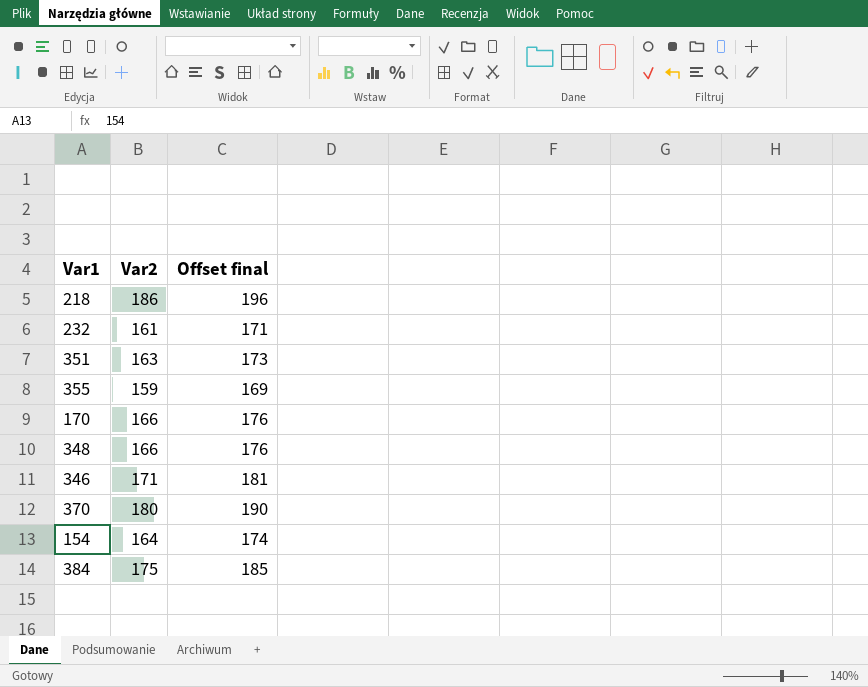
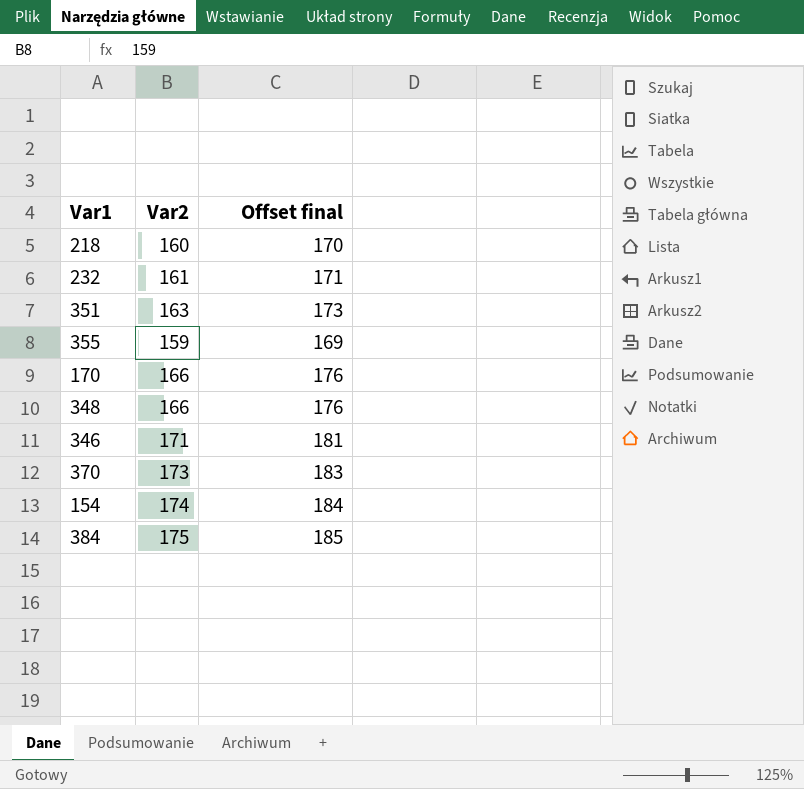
218 | Var2: 186 -> 160
218 | Offset final: 196 -> 170
370 | Var2: 180 -> 173
370 | Offset final: 190 -> 183
154 | Var2: 164 -> 174
154 | Offset final: 174 -> 184

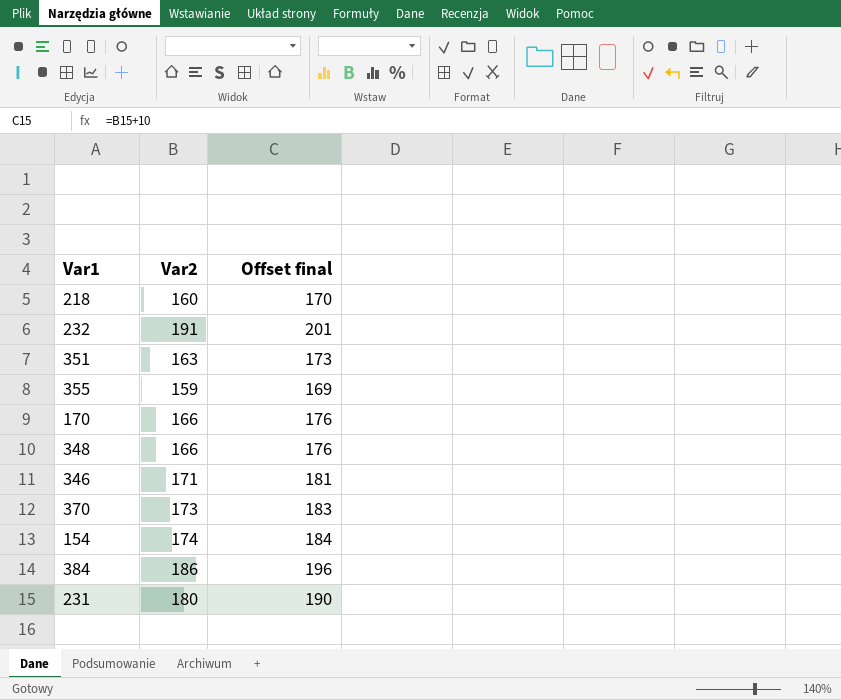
232 | Var2: 161 -> 191
232 | Offset final: 171 -> 201
384 | Var2: 175 -> 186
384 | Offset final: 185 -> 196
row 231: none -> 180 | 190

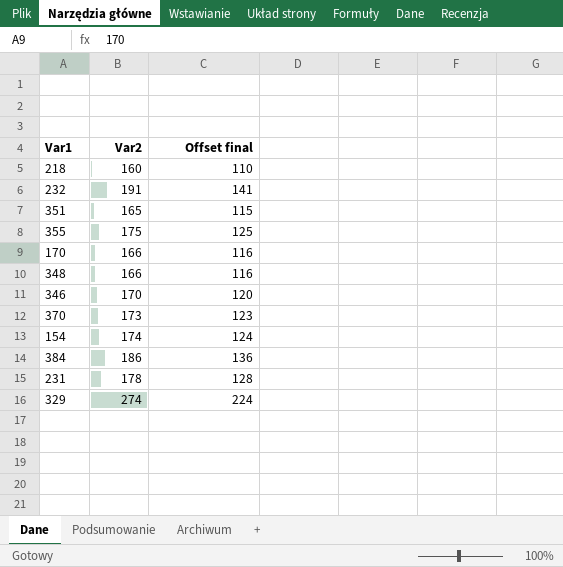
column Offset final | formula: [Var2] + 10 -> [Var2] - 50
351 | Var2: 163 -> 165
355 | Var2: 159 -> 175
346 | Var2: 171 -> 170
231 | Var2: 180 -> 178
row 329: none -> 274 | 224

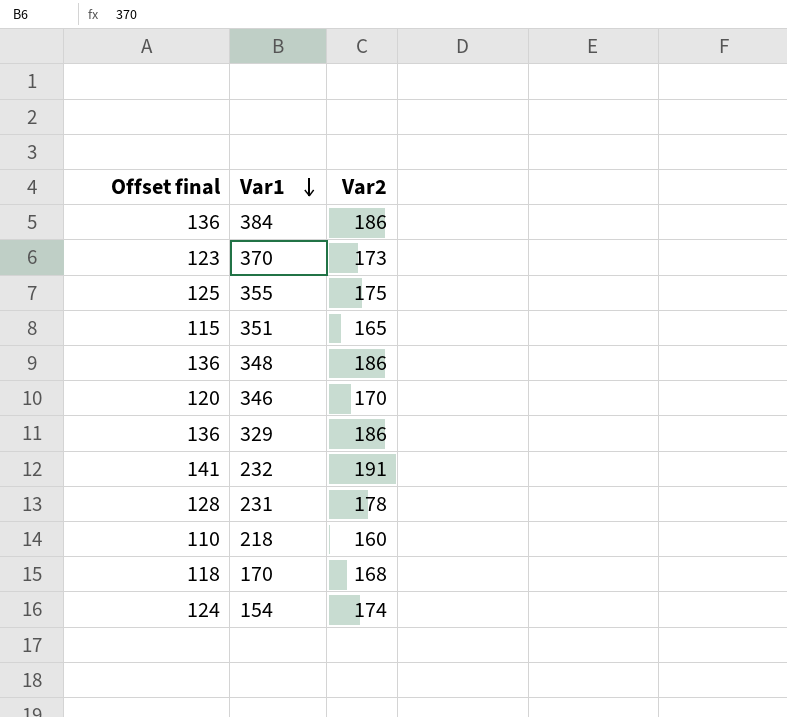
row order: none -> Var1 descending
column Offset final | position: 3 -> 1
348 | Offset final: 116 -> 136
348 | Var2: 166 -> 186
329 | Offset final: 224 -> 136
329 | Var2: 274 -> 186
170 | Offset final: 116 -> 118
170 | Var2: 166 -> 168

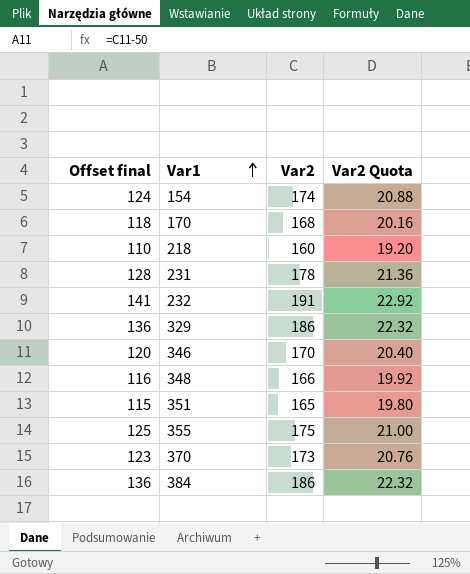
row order: Var1 descending -> Var1 ascending
column Var2 Quota | formula: none -> [Var2] * 0.12
348 | Offset final: 136 -> 116
348 | Var2: 186 -> 166

